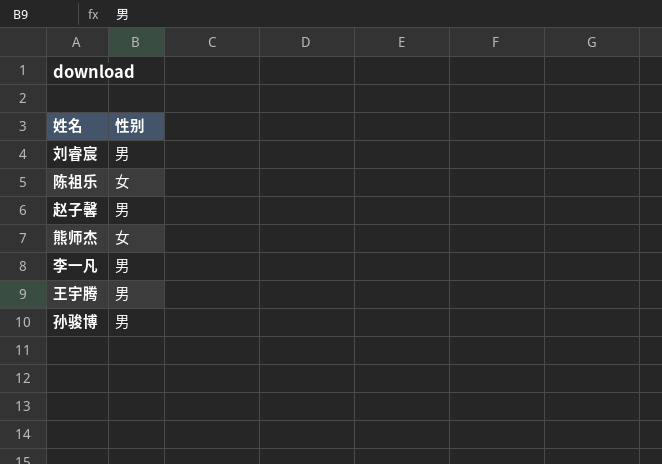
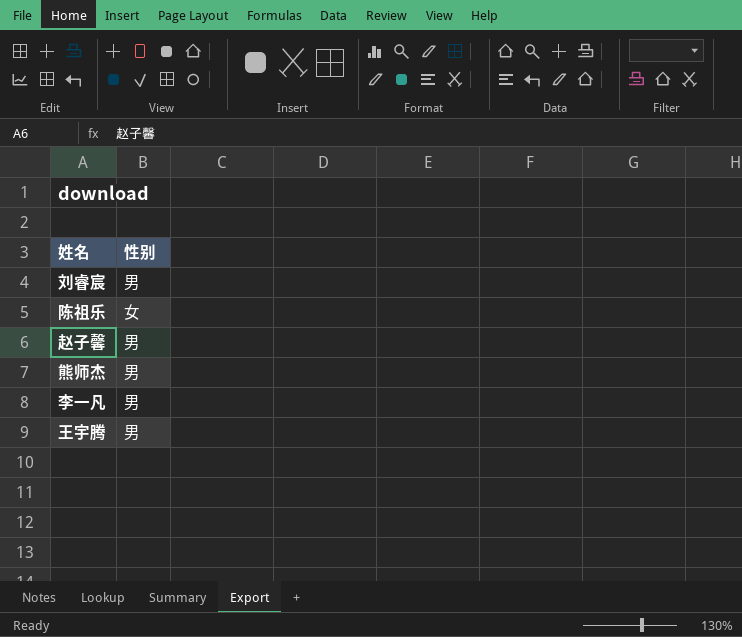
row 孙骏博: 男 -> none
熊师杰 | 性别: 女 -> 男

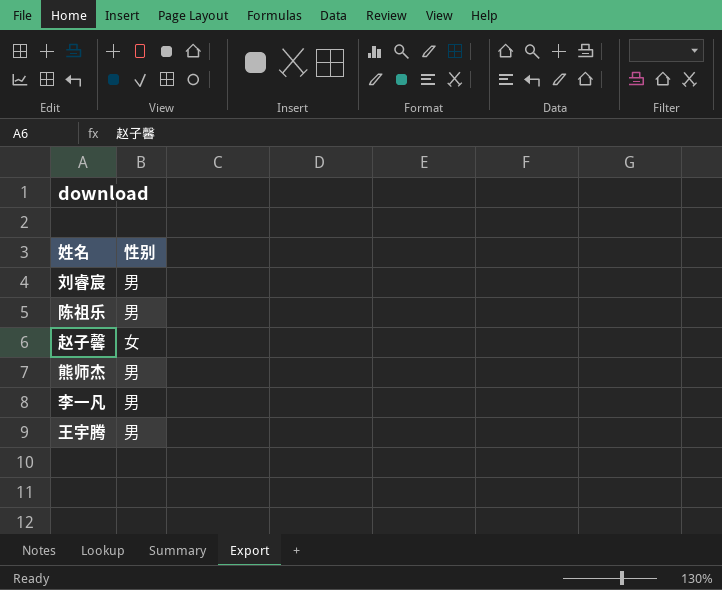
陈祖乐 | 性别: 女 -> 男
赵子馨 | 性别: 男 -> 女

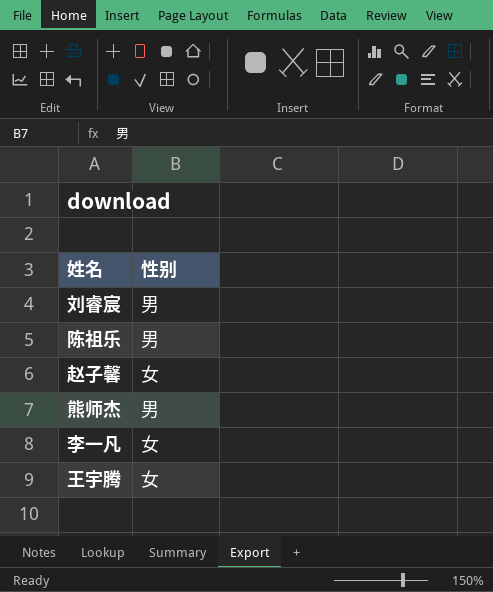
李一凡 | 性别: 男 -> 女
王宇腾 | 性别: 男 -> 女

